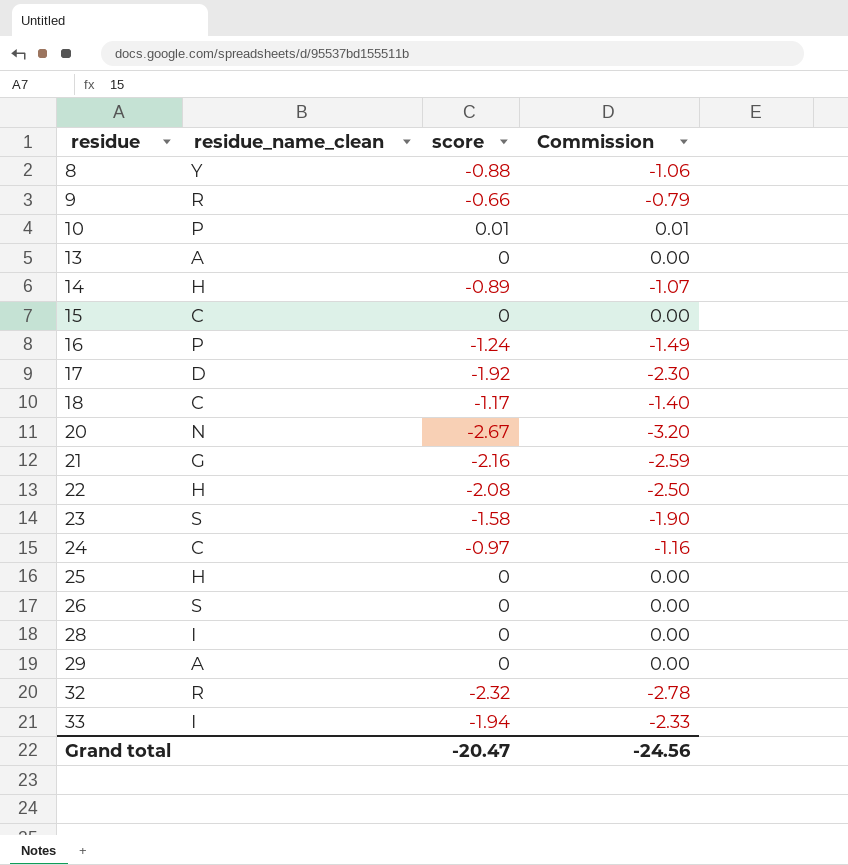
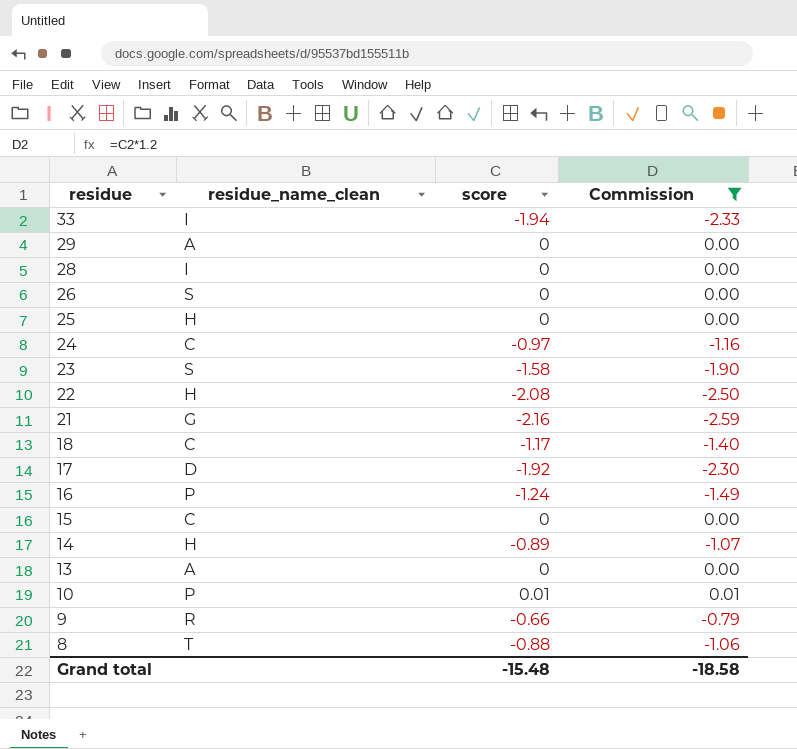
filter: none -> Commission >= -2.59
row order: residue ascending -> residue descending
8 | residue_name_clean: Y -> T
Grand total | score: -20.47 -> -15.48
Grand total | Commission: -24.56 -> -18.58

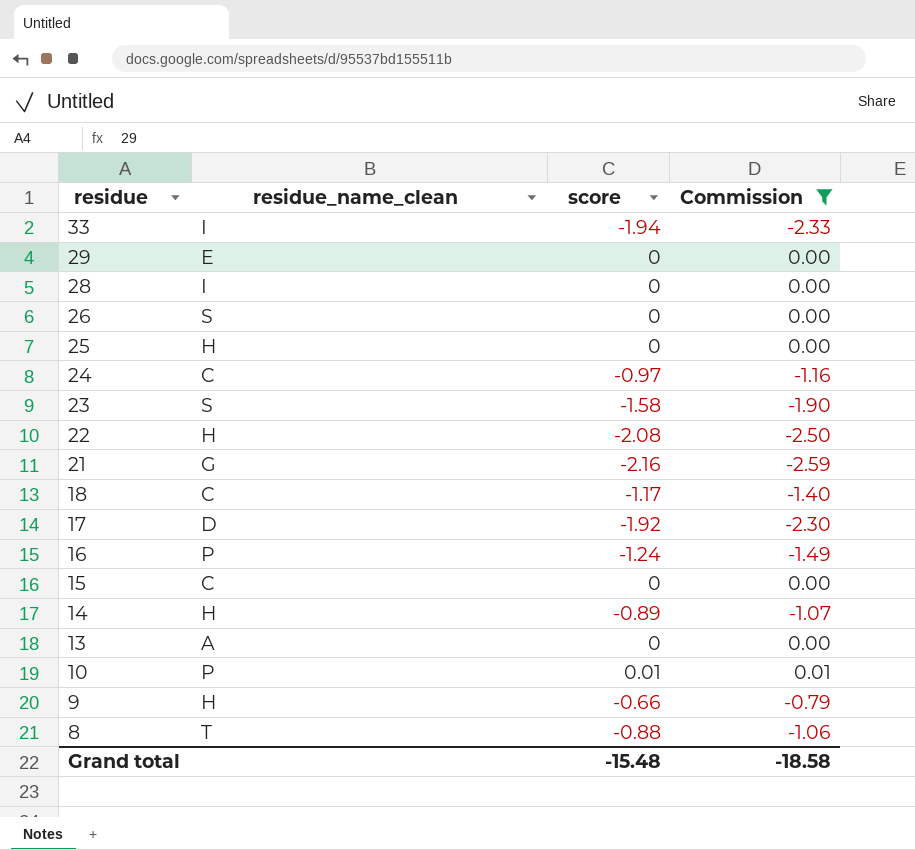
29 | residue_name_clean: A -> E
9 | residue_name_clean: R -> H

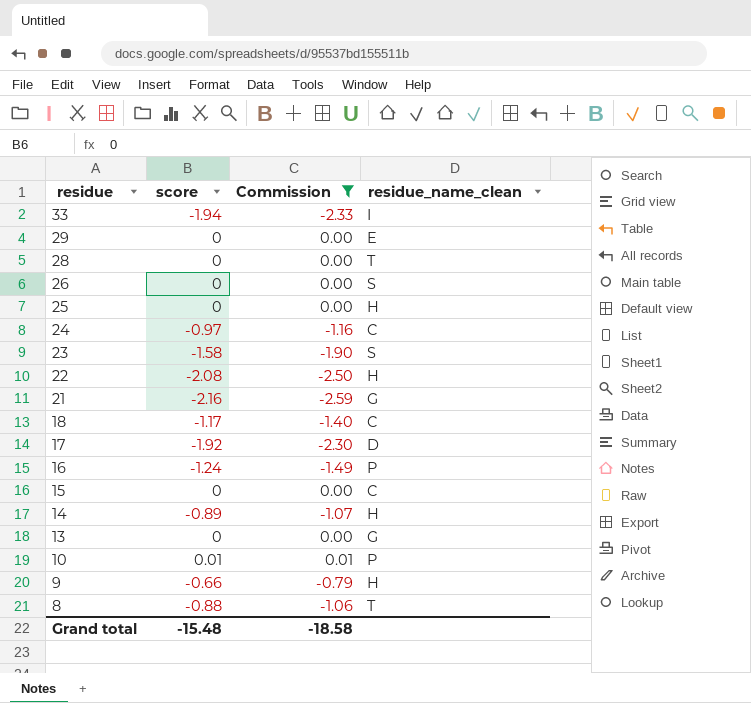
column residue_name_clean | position: 2 -> 4
28 | residue_name_clean: I -> T
13 | residue_name_clean: A -> G

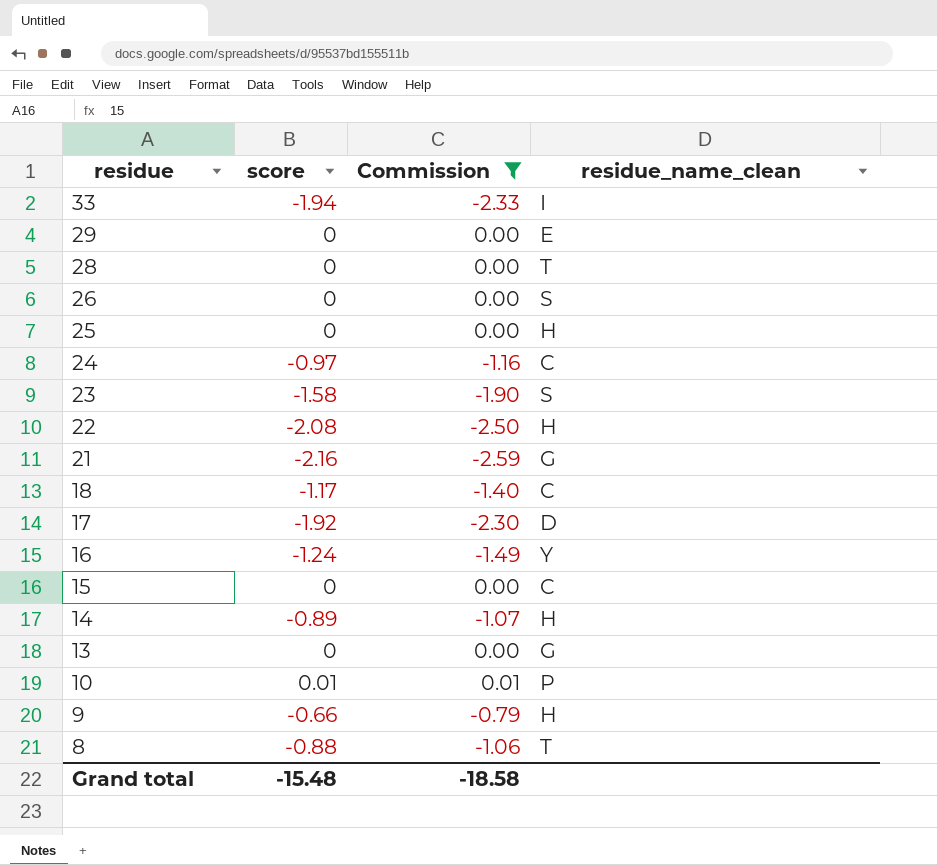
16 | residue_name_clean: P -> Y

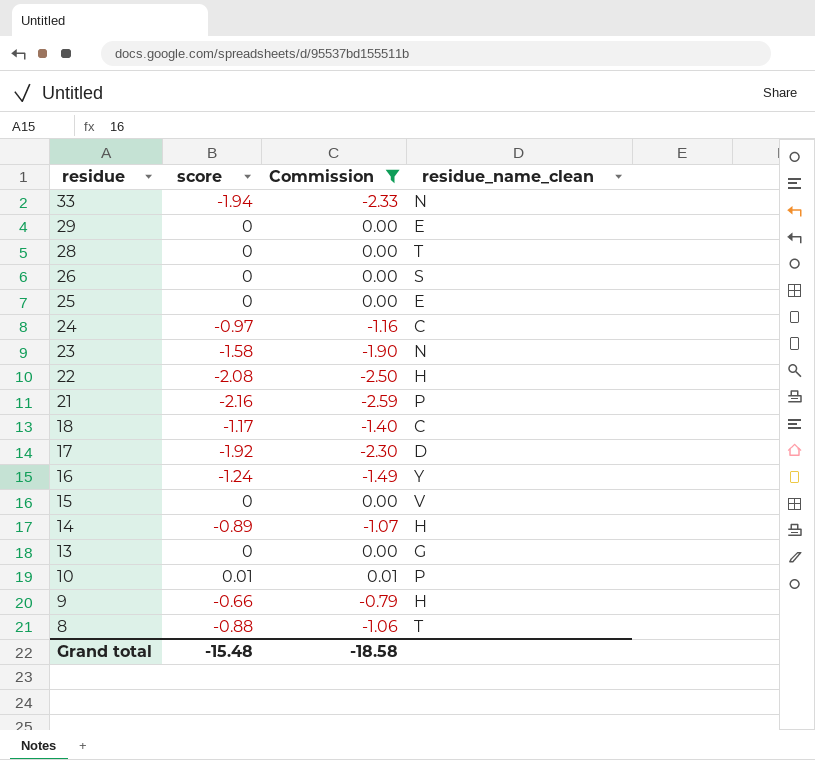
33 | residue_name_clean: I -> N
25 | residue_name_clean: H -> E
23 | residue_name_clean: S -> N
21 | residue_name_clean: G -> P
15 | residue_name_clean: C -> V

